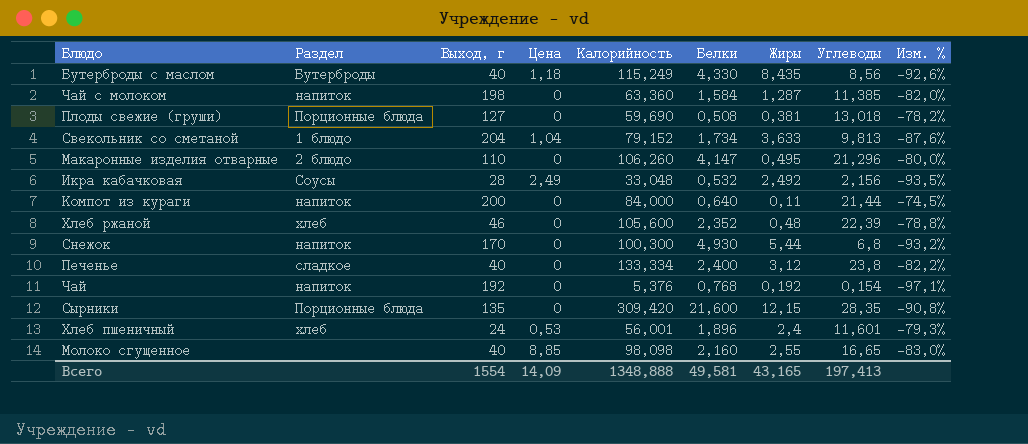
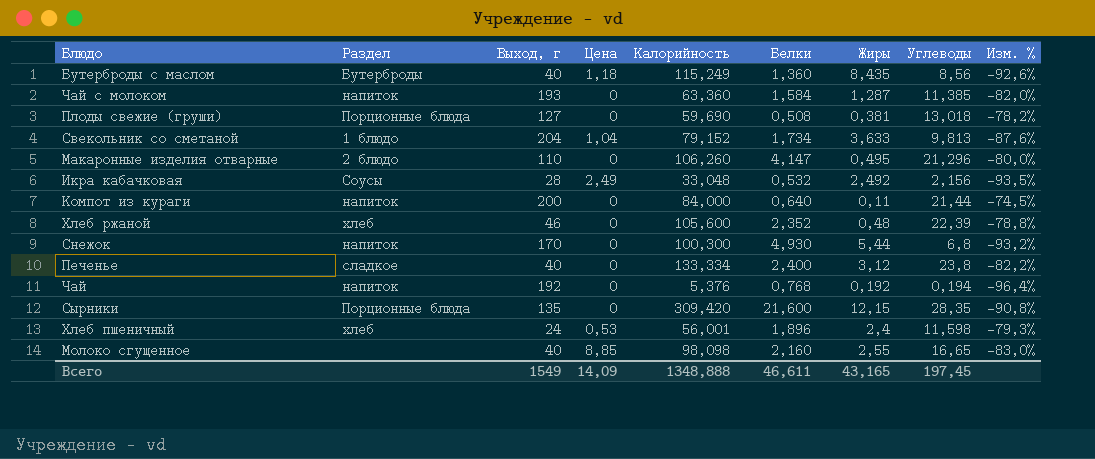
Бутерброды с маслом | Белки: 4,330 -> 1,360
Чай с молоком | Выход, г: 198 -> 193
Чай | Углеводы: 0,154 -> 0,194
Чай | Изм. %: -97,1% -> -96,4%
Хлеб пшеничный | Углеводы: 11,601 -> 11,598
Всего | Выход, г: 1554 -> 1549
Всего | Белки: 49,581 -> 46,611
Всего | Углеводы: 197,413 -> 197,45

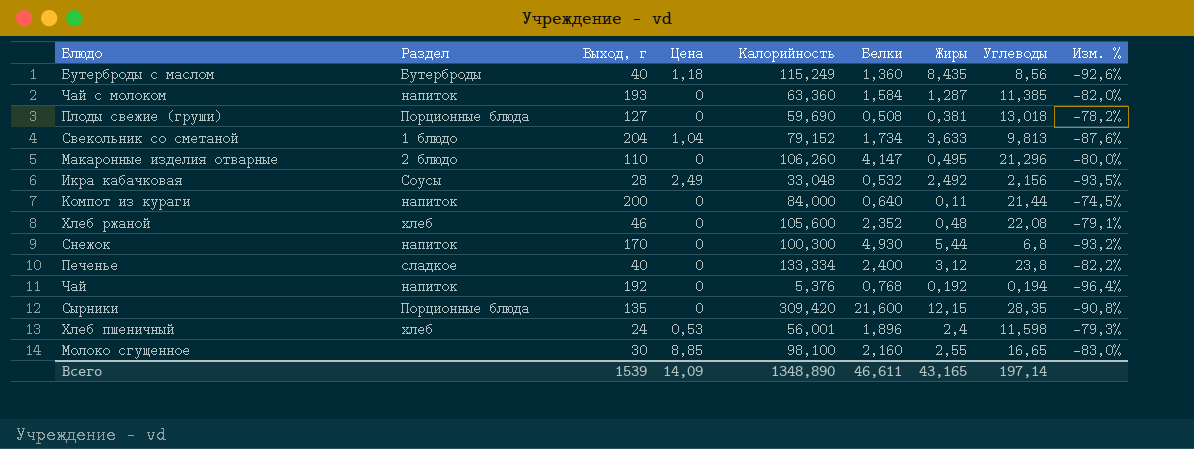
Хлеб ржаной | Углеводы: 22,39 -> 22,08
Хлеб ржаной | Изм. %: -78,8% -> -79,1%
Молоко сгущенное | Выход, г: 40 -> 30
Молоко сгущенное | Калорийность: 98,098 -> 98,100
Всего | Выход, г: 1549 -> 1539
Всего | Калорийность: 1348,888 -> 1348,890
Всего | Углеводы: 197,45 -> 197,14

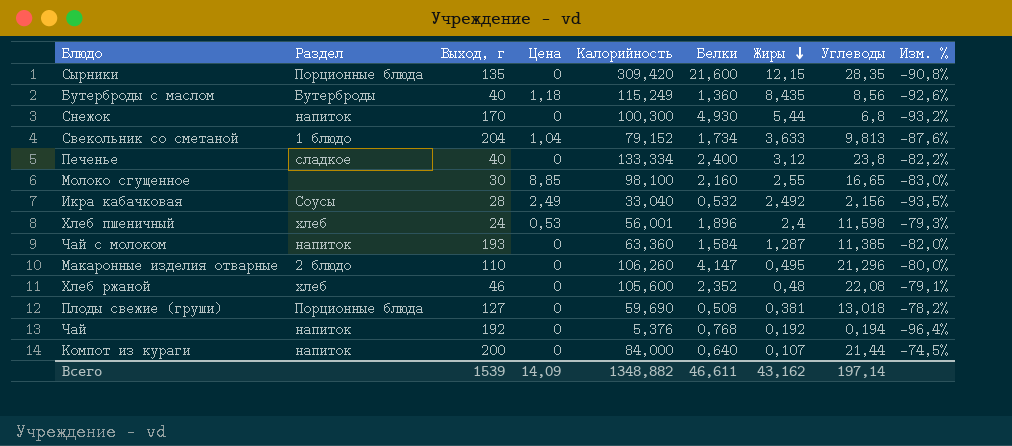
row order: none -> Жиры descending
Икра кабачковая | Калорийность: 33,048 -> 33,040
Компот из кураги | Жиры: 0,11 -> 0,107
Всего | Калорийность: 1348,890 -> 1348,882
Всего | Жиры: 43,165 -> 43,162

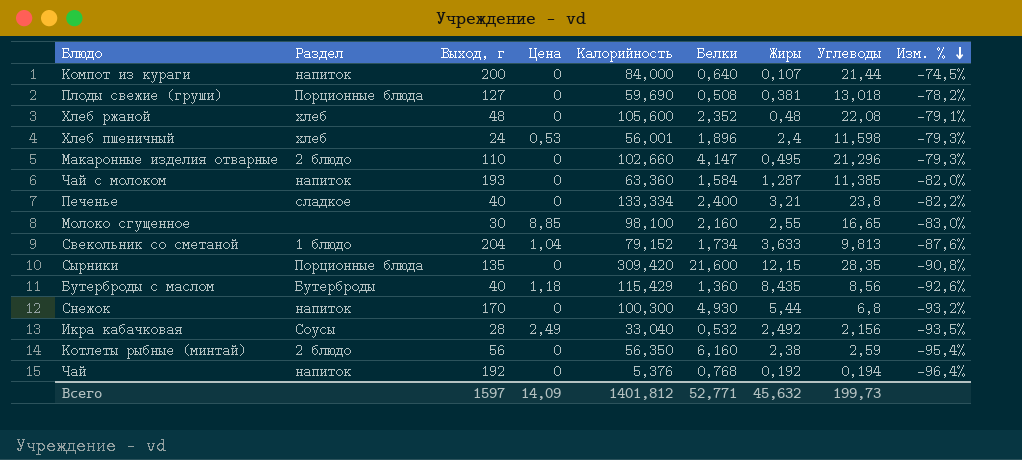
row order: Жиры descending -> Изм. % descending
Хлеб ржаной | Выход, г: 46 -> 48
Макаронные изделия отварные | Калорийность: 106,260 -> 102,660
Макаронные изделия отварные | Изм. %: -80,0% -> -79,3%
Печенье | Жиры: 3,12 -> 3,21
Бутерброды с маслом | Калорийность: 115,249 -> 115,429
row Котлеты рыбные (минтай): none -> 2 блюдо | 56 | 0 | 56,350 | 6,160 | 2,38 | 2,59 | -95,4%
Всего | Выход, г: 1539 -> 1597
Всего | Калорийность: 1348,882 -> 1401,812
Всего | Белки: 46,611 -> 52,771
Всего | Жиры: 43,162 -> 45,632
Всего | Углеводы: 197,14 -> 199,73

